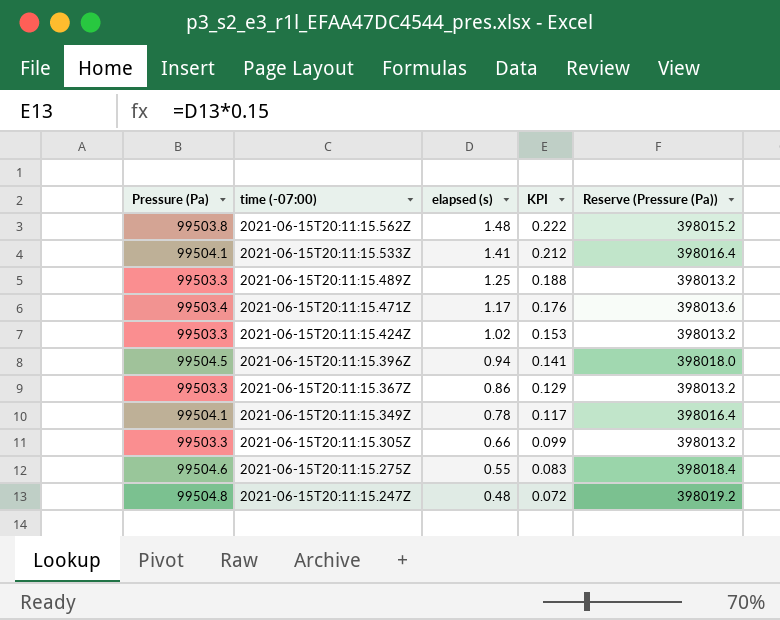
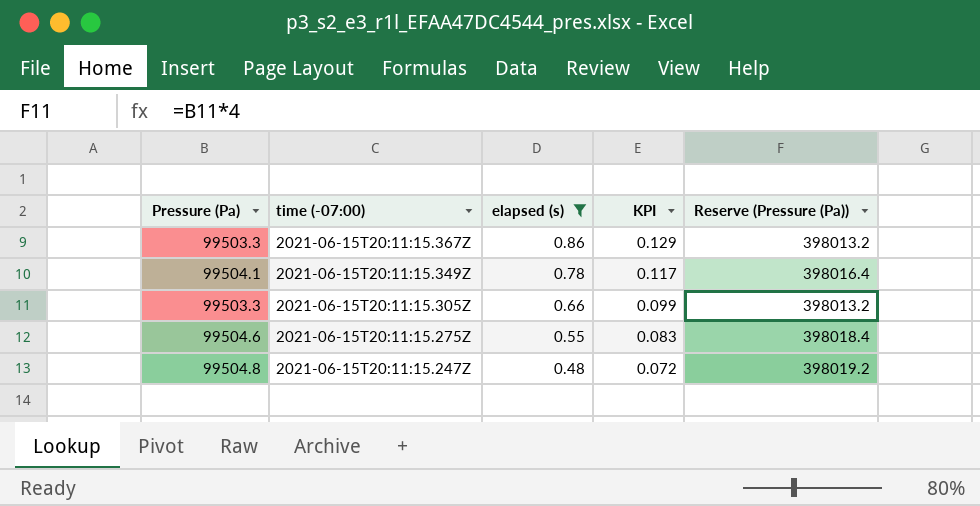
filter: none -> elapsed (s) <= 0.86

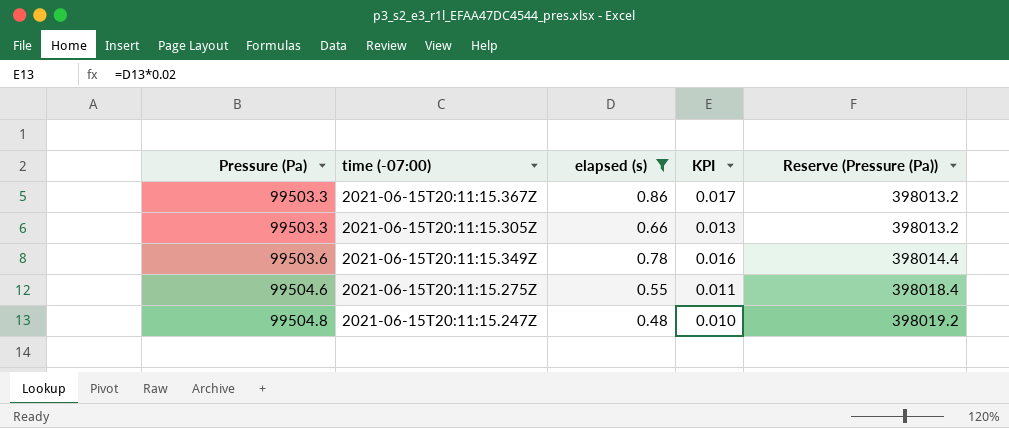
row order: time (-07:00) descending -> Pressure (Pa) ascending
column KPI | formula: [elapsed (s)] * 0.15 -> [elapsed (s)] * 0.02
2021-06-15T20:11:15.349Z | Pressure (Pa): 99504.1 -> 99503.6
2021-06-15T20:11:15.349Z | Reserve (Pressure (Pa)): 398016.4 -> 398014.4

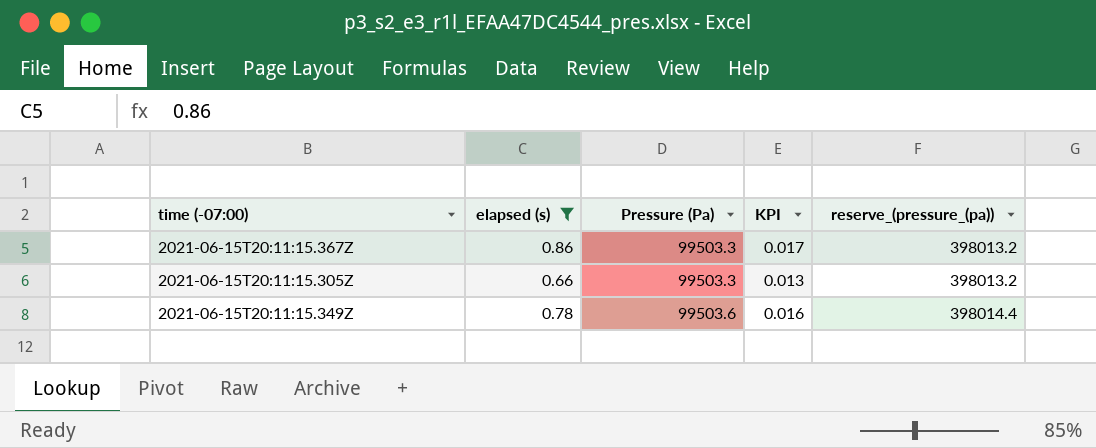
column Pressure (Pa) | position: 1 -> 3
column name: Reserve (Pressure (Pa)) -> reserve_(pressure_(pa))
row 2021-06-15T20:11:15.275Z: 99504.6 | 0.55 | 0.011 | 398018.4 -> none
row 2021-06-15T20:11:15.247Z: 99504.8 | 0.48 | 0.010 | 398019.2 -> none

